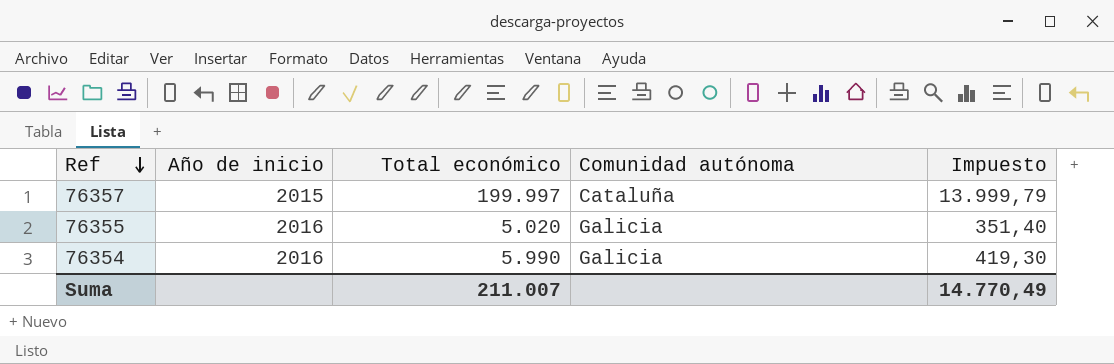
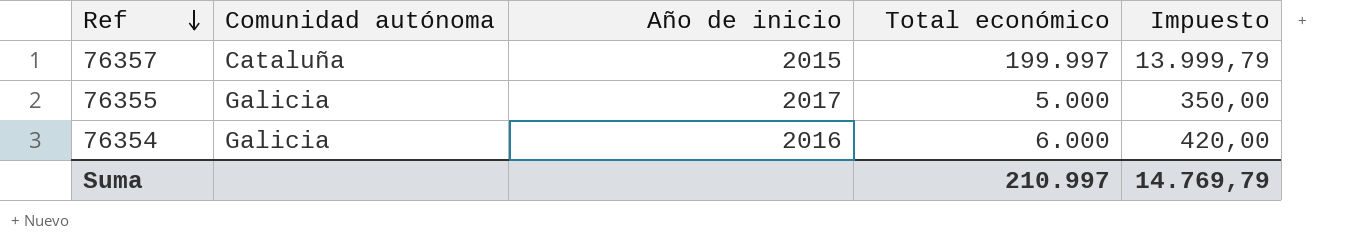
column Comunidad autónoma | position: 4 -> 2
76355 | Año de inicio: 2016 -> 2017
76355 | Total económico: 5.020 -> 5.000
76355 | Impuesto: 351,40 -> 350,00
76354 | Total económico: 5.990 -> 6.000
76354 | Impuesto: 419,30 -> 420,00
Suma | Total económico: 211.007 -> 210.997
Suma | Impuesto: 14.770,49 -> 14.769,79

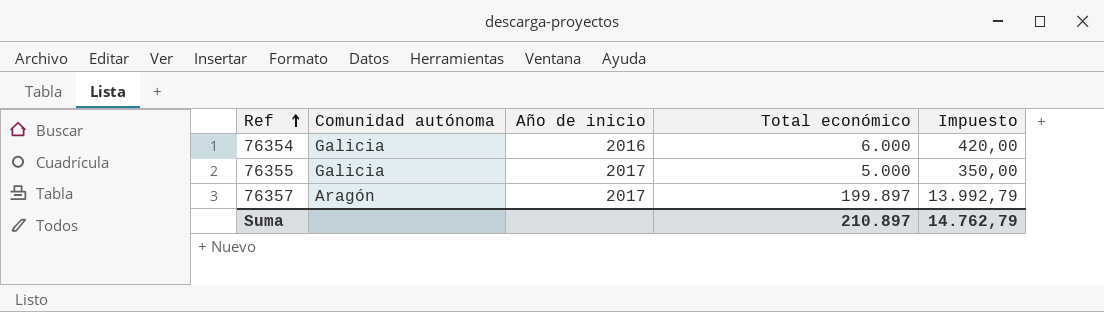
row order: Ref descending -> Ref ascending
76357 | Comunidad autónoma: Cataluña -> Aragón
76357 | Año de inicio: 2015 -> 2017
76357 | Total económico: 199.997 -> 199.897
76357 | Impuesto: 13.999,79 -> 13.992,79
Suma | Total económico: 210.997 -> 210.897
Suma | Impuesto: 14.769,79 -> 14.762,79

